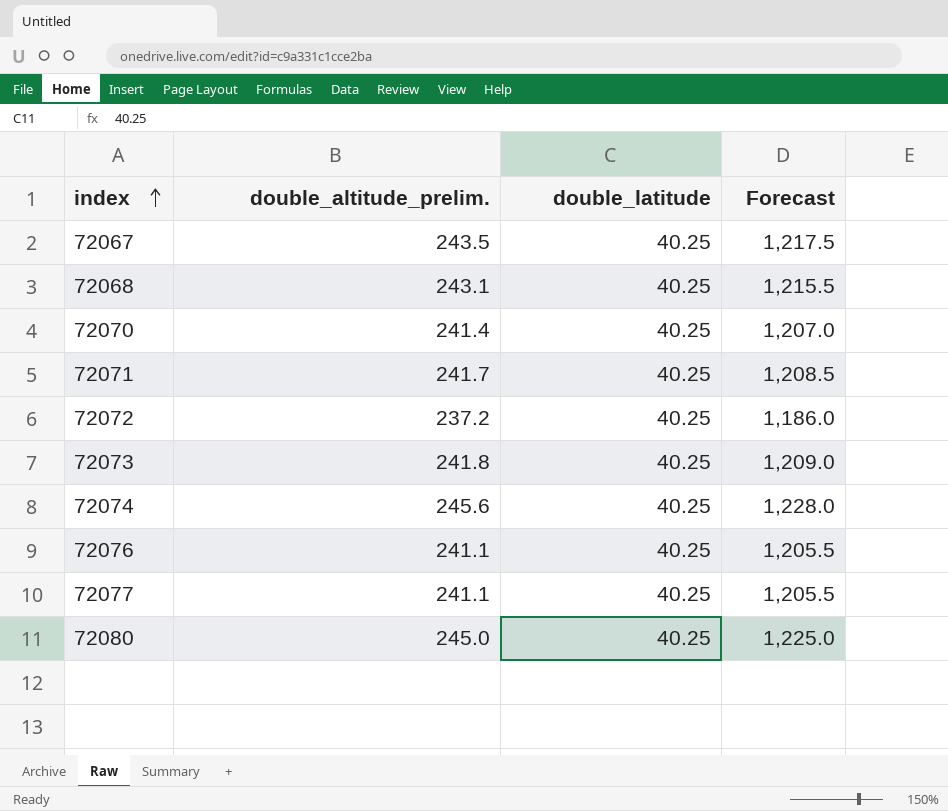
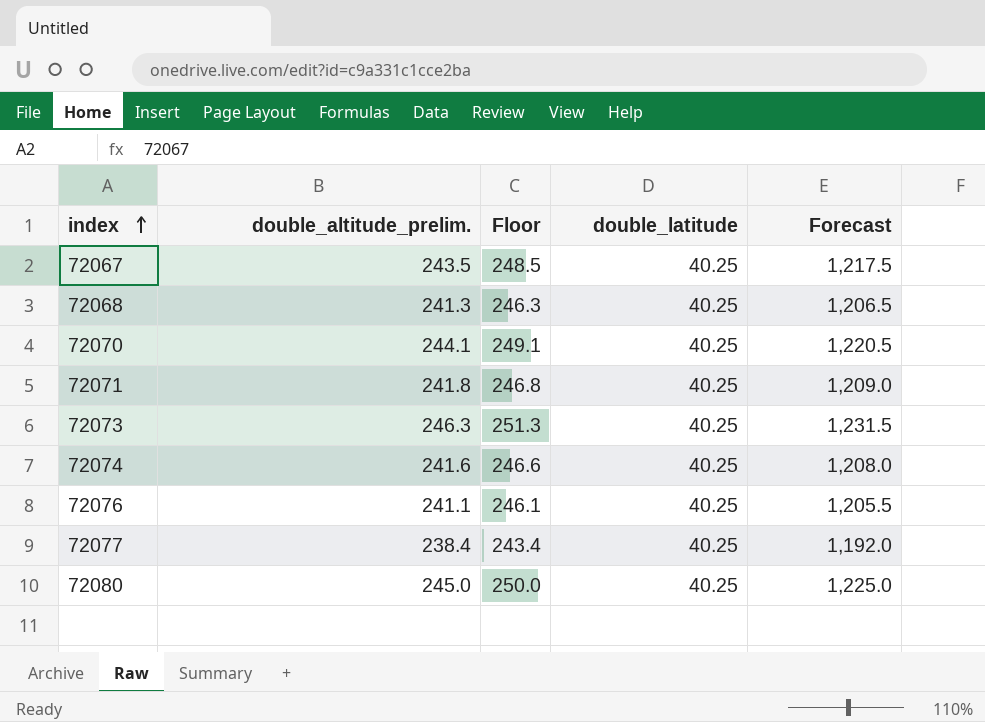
column Floor | formula: none -> [double_altitude_prelim.] + 5
row 72072: 237.2 | 40.25 | 1,186.0 -> none
72068 | double_altitude_prelim.: 243.1 -> 241.3
72068 | Forecast: 1,215.5 -> 1,206.5
72070 | double_altitude_prelim.: 241.4 -> 244.1
72070 | Forecast: 1,207.0 -> 1,220.5
72071 | double_altitude_prelim.: 241.7 -> 241.8
72071 | Forecast: 1,208.5 -> 1,209.0
72073 | double_altitude_prelim.: 241.8 -> 246.3
72073 | Forecast: 1,209.0 -> 1,231.5
72074 | double_altitude_prelim.: 245.6 -> 241.6
72074 | Forecast: 1,228.0 -> 1,208.0
72077 | double_altitude_prelim.: 241.1 -> 238.4
72077 | Forecast: 1,205.5 -> 1,192.0

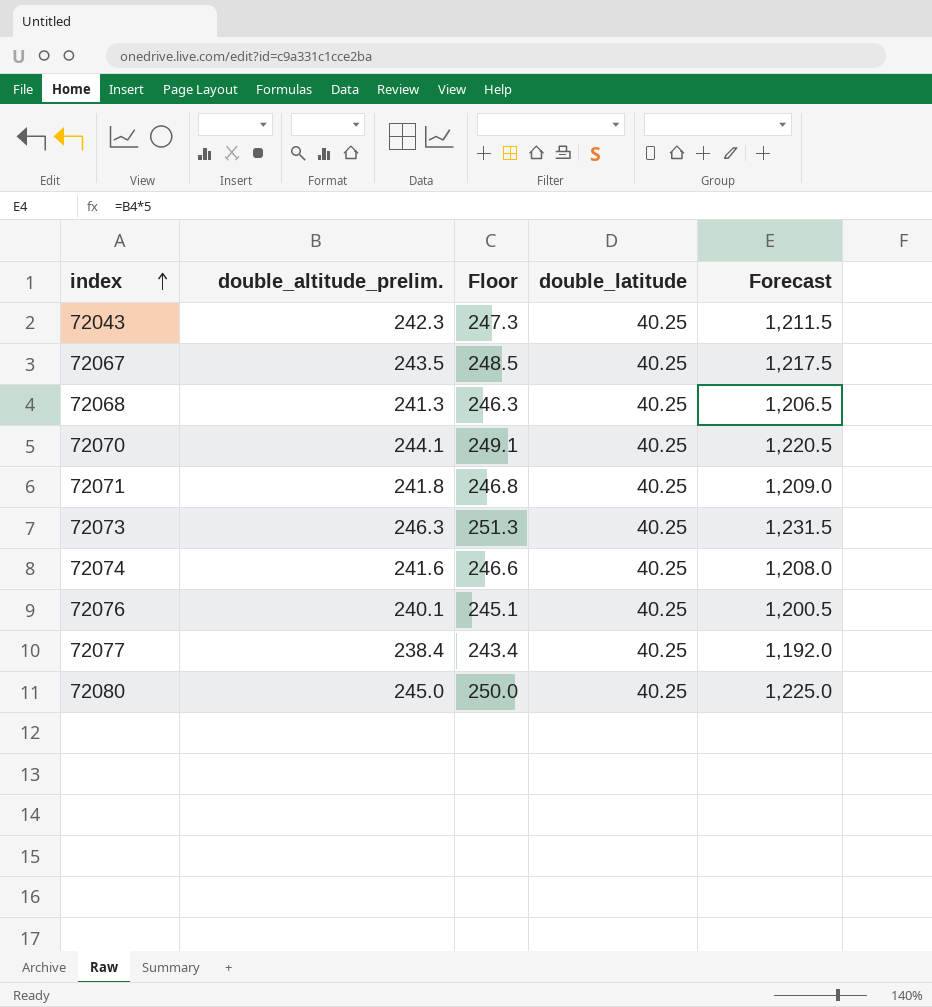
row 72043: none -> 242.3 | 247.3 | 40.25 | 1,211.5
72076 | double_altitude_prelim.: 241.1 -> 240.1
72076 | Floor: 246.1 -> 245.1
72076 | Forecast: 1,205.5 -> 1,200.5

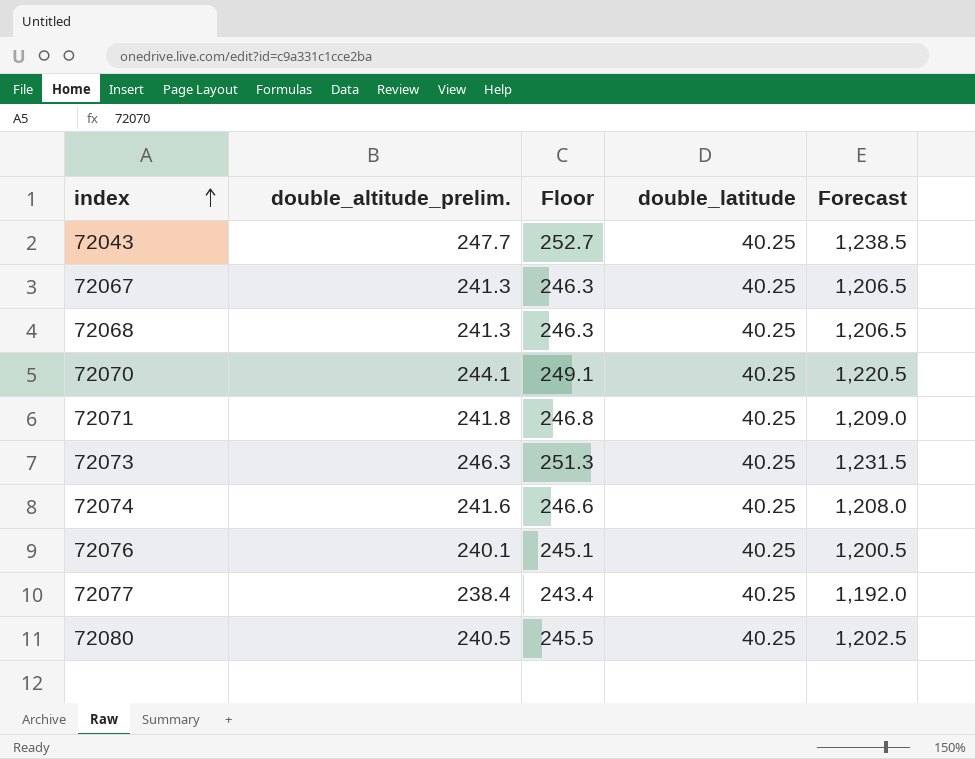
72043 | double_altitude_prelim.: 242.3 -> 247.7
72043 | Floor: 247.3 -> 252.7
72043 | Forecast: 1,211.5 -> 1,238.5
72067 | double_altitude_prelim.: 243.5 -> 241.3
72067 | Floor: 248.5 -> 246.3
72067 | Forecast: 1,217.5 -> 1,206.5
72080 | double_altitude_prelim.: 245.0 -> 240.5
72080 | Floor: 250.0 -> 245.5
72080 | Forecast: 1,225.0 -> 1,202.5

